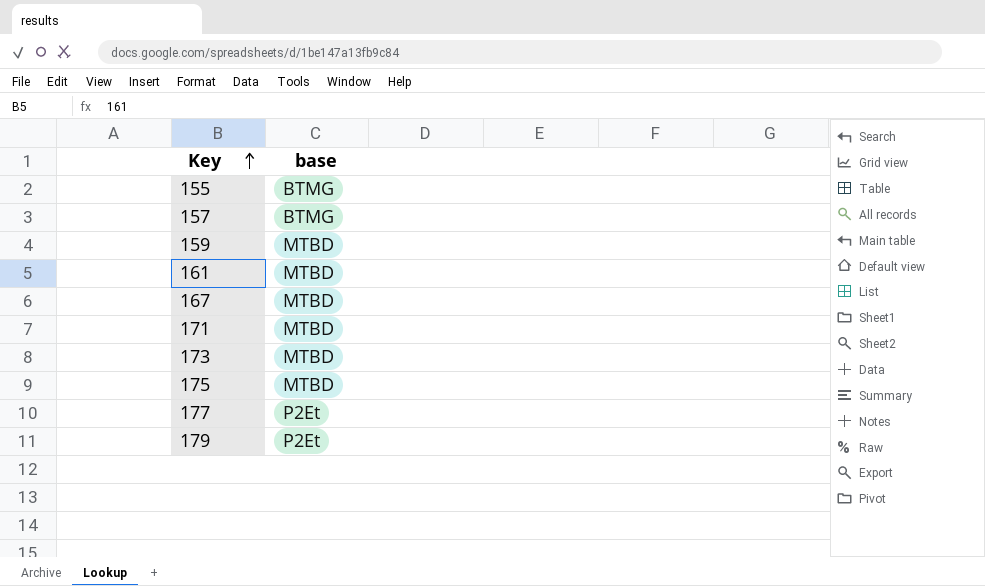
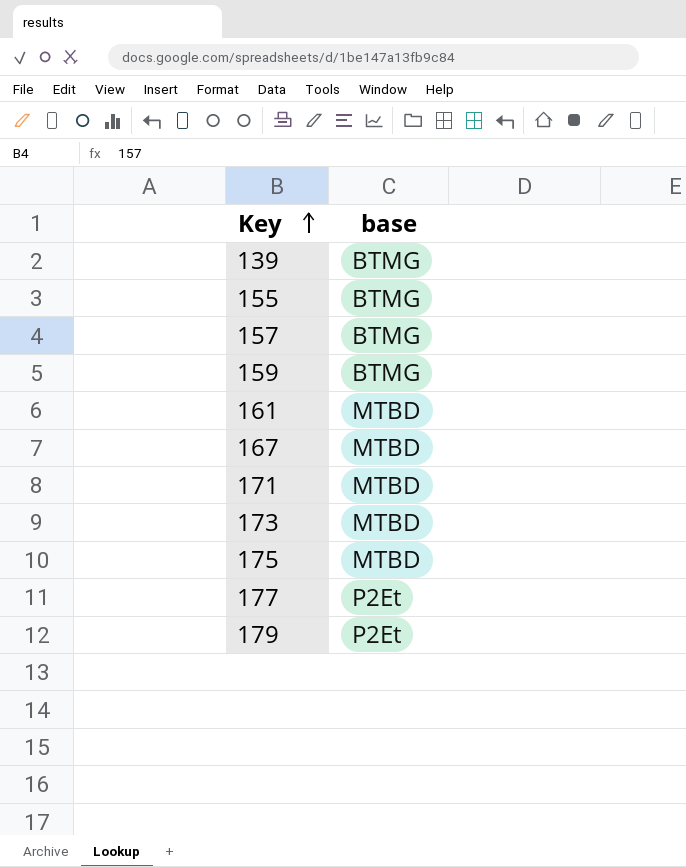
row 139: none -> BTMG
159 | base: MTBD -> BTMG

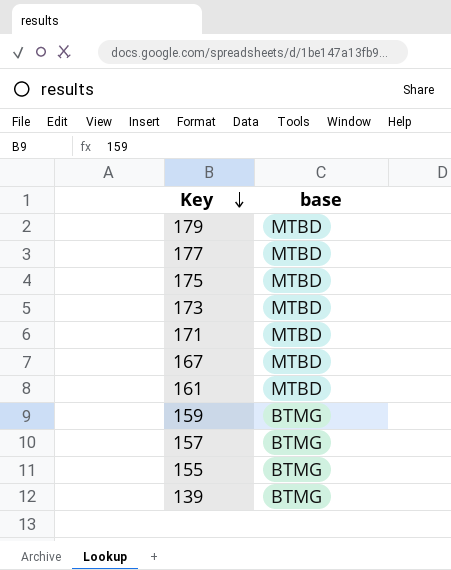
row order: Key ascending -> Key descending
179 | base: P2Et -> MTBD
177 | base: P2Et -> MTBD

